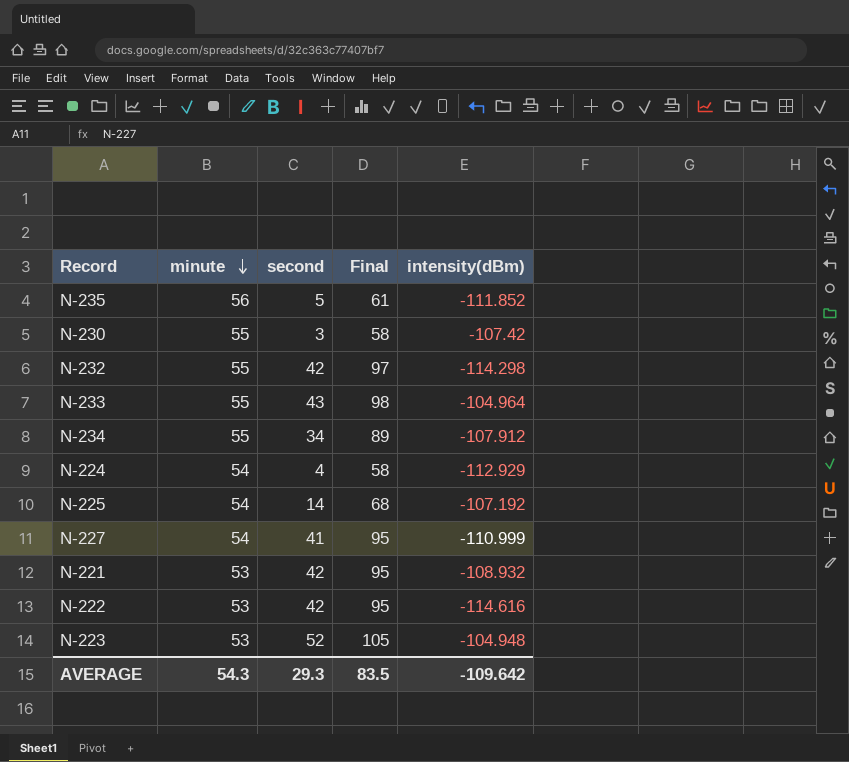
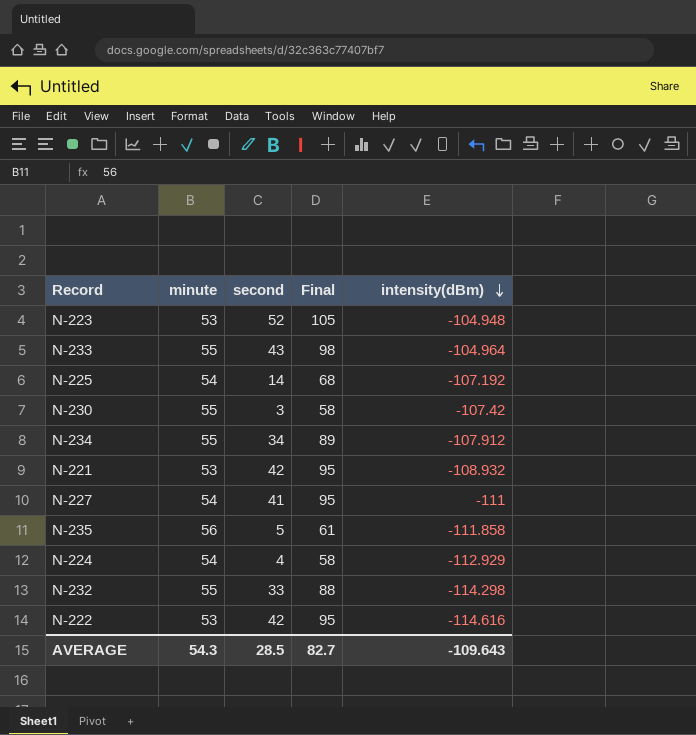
row order: minute descending -> intensity(dBm) descending
N-227 | intensity(dBm): -110.999 -> -111
N-235 | intensity(dBm): -111.852 -> -111.858
N-232 | second: 42 -> 33
N-232 | Final: 97 -> 88
AVERAGE | second: 29.3 -> 28.5
AVERAGE | Final: 83.5 -> 82.7
AVERAGE | intensity(dBm): -109.642 -> -109.643

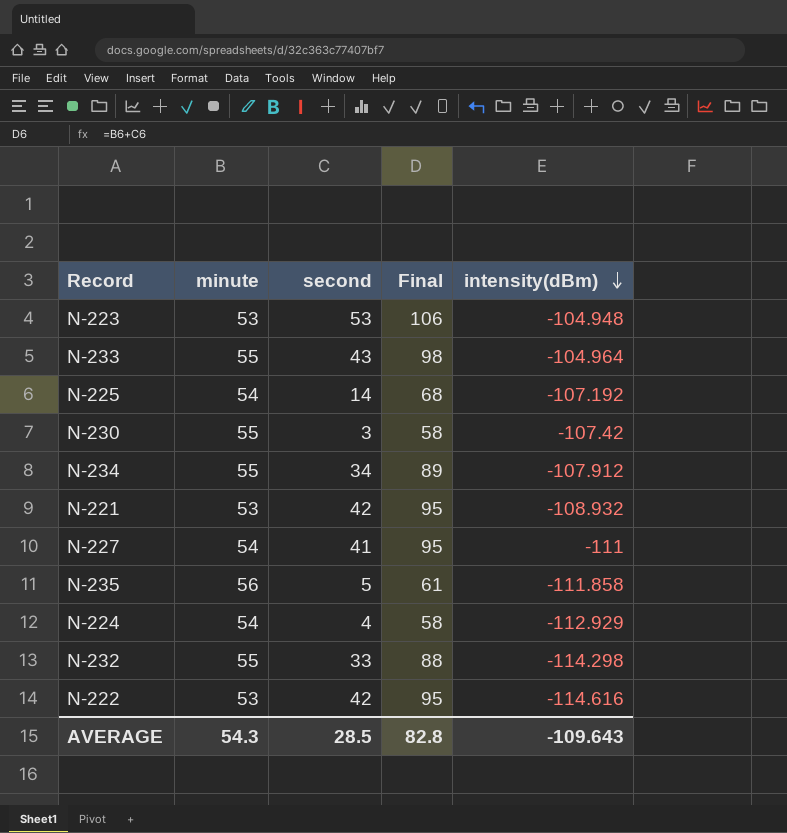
N-223 | second: 52 -> 53
N-223 | Final: 105 -> 106
AVERAGE | Final: 82.7 -> 82.8

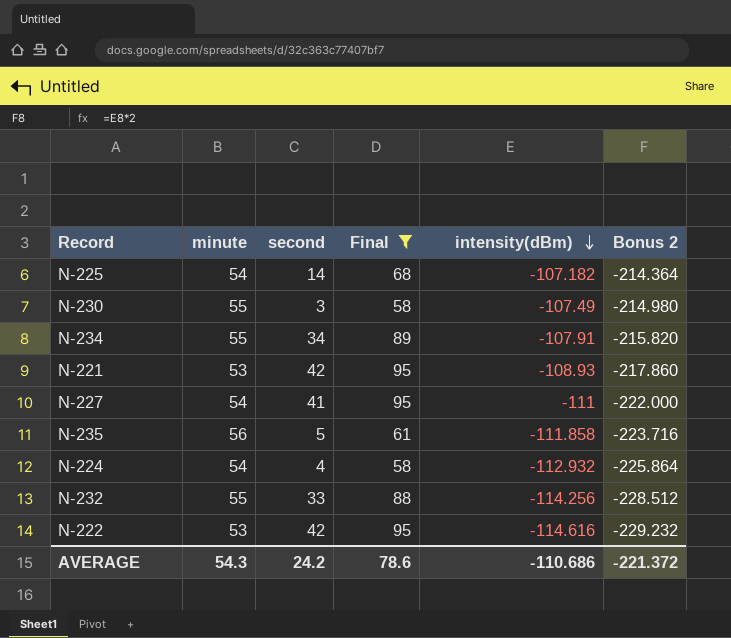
filter: none -> Final <= 95
column Bonus 2 | formula: none -> [intensity(dBm)] * 2
N-225 | intensity(dBm): -107.192 -> -107.182
N-230 | intensity(dBm): -107.42 -> -107.49
N-234 | intensity(dBm): -107.912 -> -107.91
N-221 | intensity(dBm): -108.932 -> -108.93
N-224 | intensity(dBm): -112.929 -> -112.932
N-232 | intensity(dBm): -114.298 -> -114.256
AVERAGE | second: 28.5 -> 24.2
AVERAGE | Final: 82.8 -> 78.6
AVERAGE | intensity(dBm): -109.643 -> -110.686

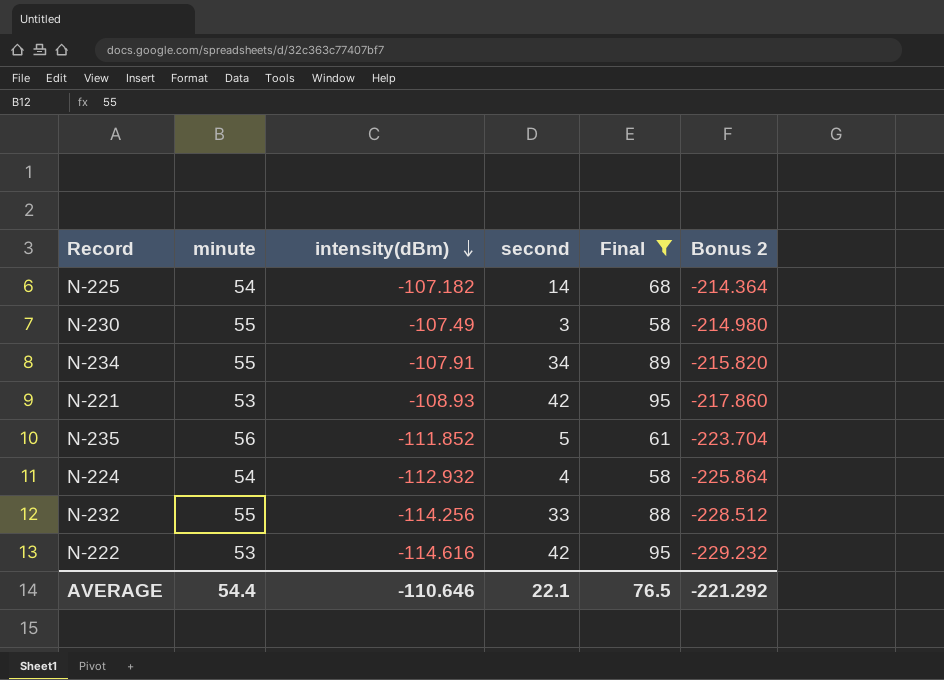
column intensity(dBm) | position: 5 -> 3
row N-227: 54 | 41 | 95 | -111 | -222.000 -> none
N-235 | intensity(dBm): -111.858 -> -111.852
N-235 | Bonus 2: -223.716 -> -223.704
AVERAGE | minute: 54.3 -> 54.4
AVERAGE | intensity(dBm): -110.686 -> -110.646
AVERAGE | second: 24.2 -> 22.1
AVERAGE | Final: 78.6 -> 76.5
AVERAGE | Bonus 2: -221.372 -> -221.292

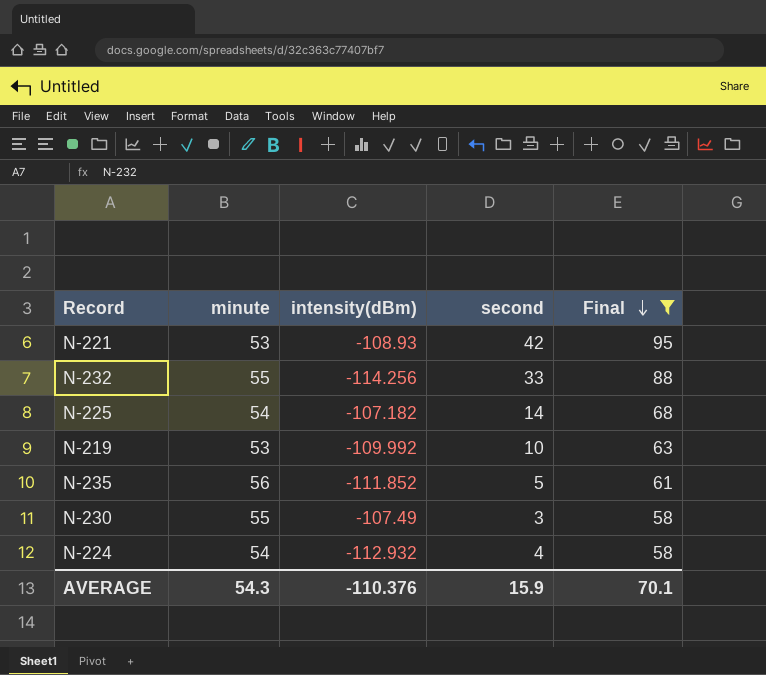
row order: intensity(dBm) descending -> Final descending
column Bonus 2 | formula: [intensity(dBm)] * 2 -> none
row N-234: 55 | -107.91 | 34 | 89 | -215.820 -> none
row N-222: 53 | -114.616 | 42 | 95 | -229.232 -> none
row N-219: none -> 53 | -109.992 | 10 | 63
AVERAGE | minute: 54.4 -> 54.3
AVERAGE | intensity(dBm): -110.646 -> -110.376
AVERAGE | second: 22.1 -> 15.9
AVERAGE | Final: 76.5 -> 70.1

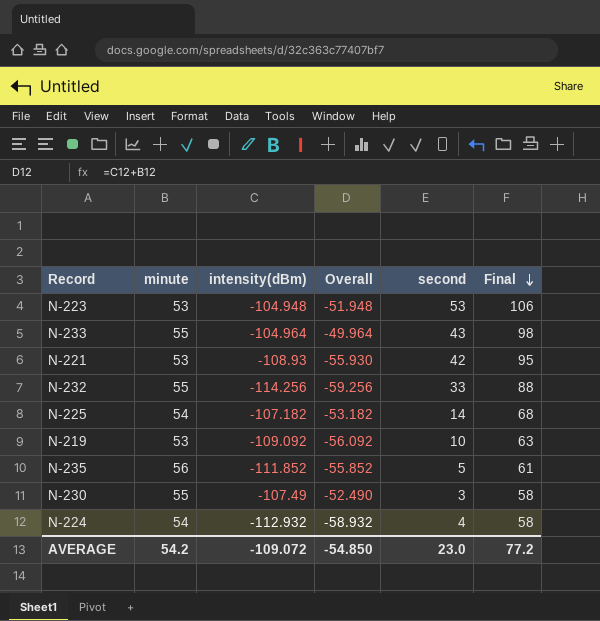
filter: Final <= 95 -> none
column Overall | formula: none -> [minute] + [intensity(dBm)]
N-219 | intensity(dBm): -109.992 -> -109.092
AVERAGE | minute: 54.3 -> 54.2
AVERAGE | intensity(dBm): -110.376 -> -109.072
AVERAGE | second: 15.9 -> 23.0
AVERAGE | Final: 70.1 -> 77.2

